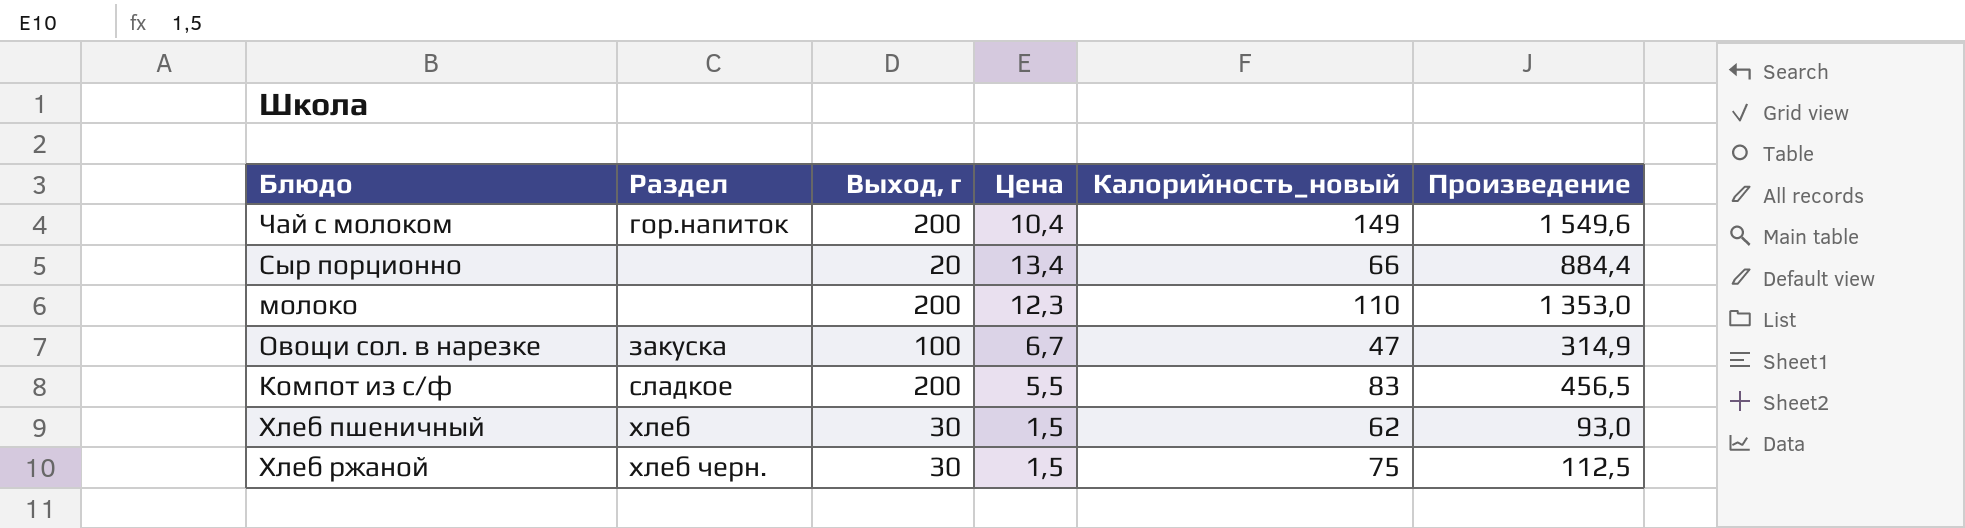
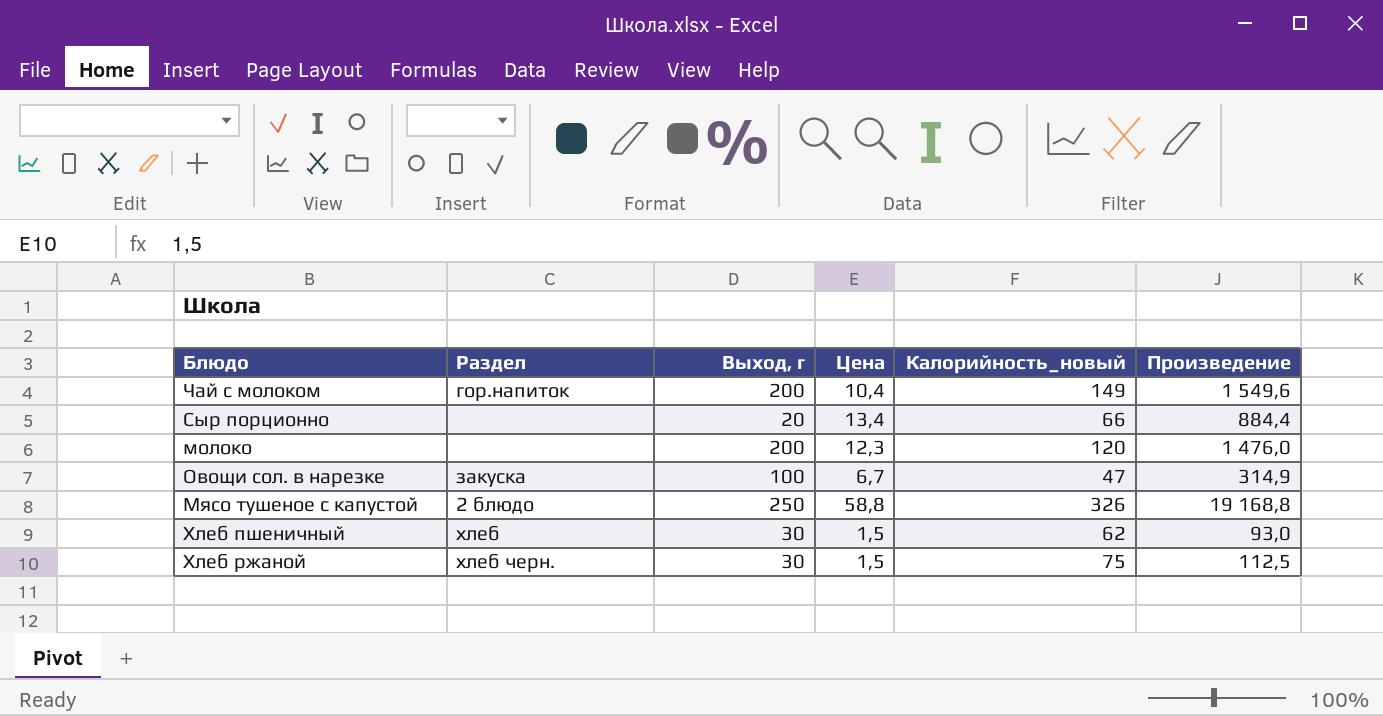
row Компот из с/ф: сладкое | 200 | 5,5 | 83 | 456,5 -> none
молоко | Калорийность_новый: 110 -> 120
молоко | Произведение: 1 353,0 -> 1 476,0
row Мясо тушеное с капустой: none -> 2 блюдо | 250 | 58,8 | 326 | 19 168,8

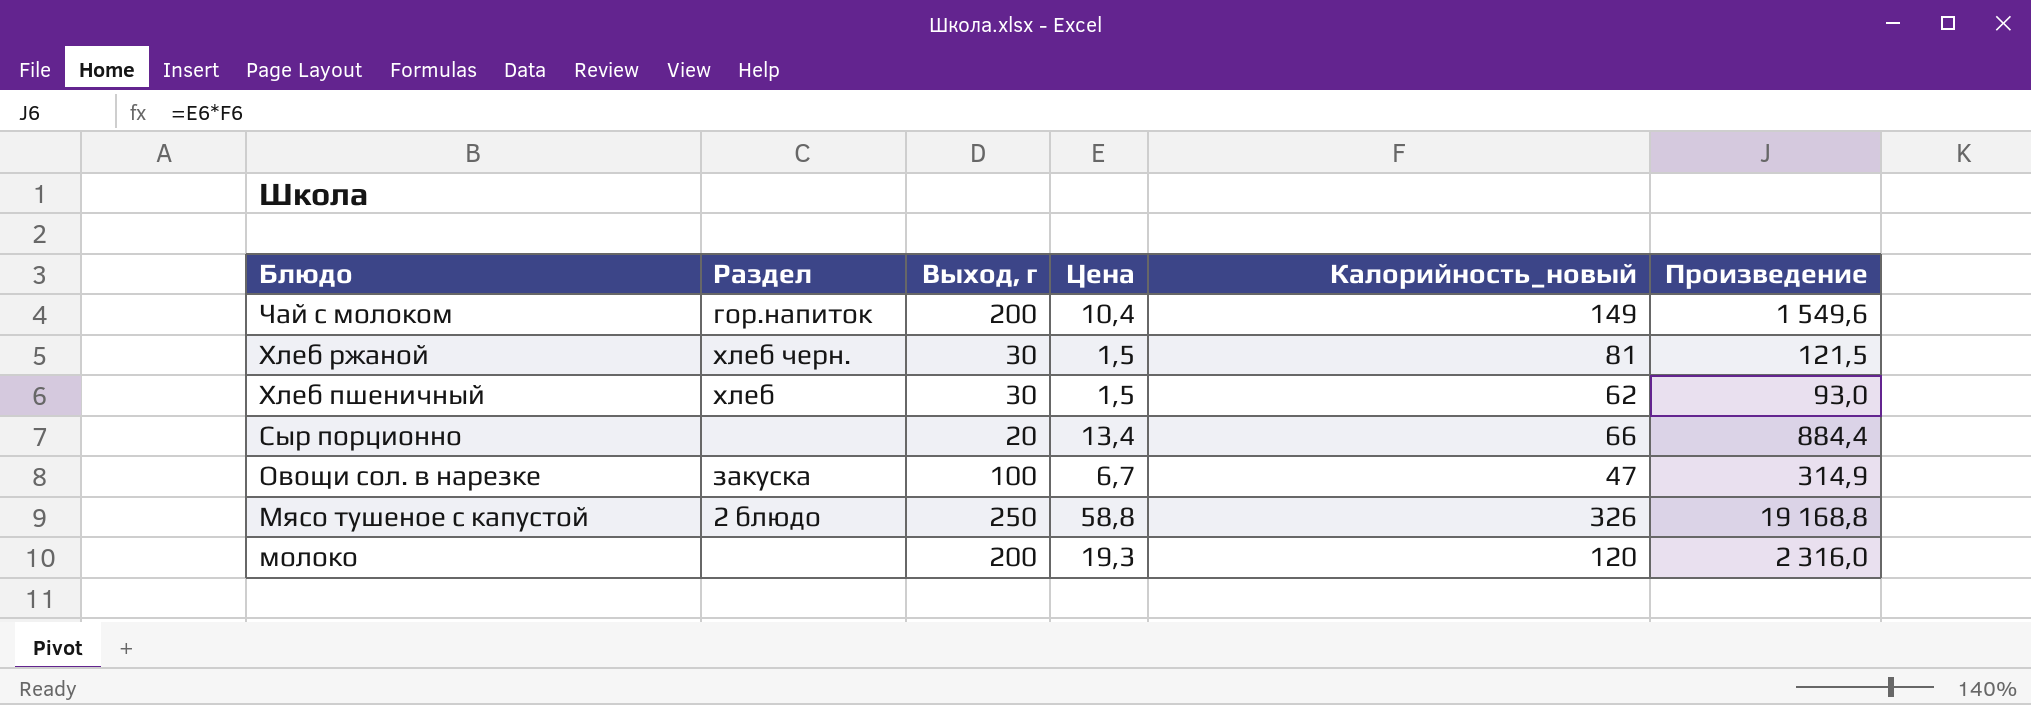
row order: none -> Блюдо descending
Хлеб ржаной | Калорийность_новый: 75 -> 81
Хлеб ржаной | Произведение: 112,5 -> 121,5
молоко | Цена: 12,3 -> 19,3
молоко | Произведение: 1 476,0 -> 2 316,0

